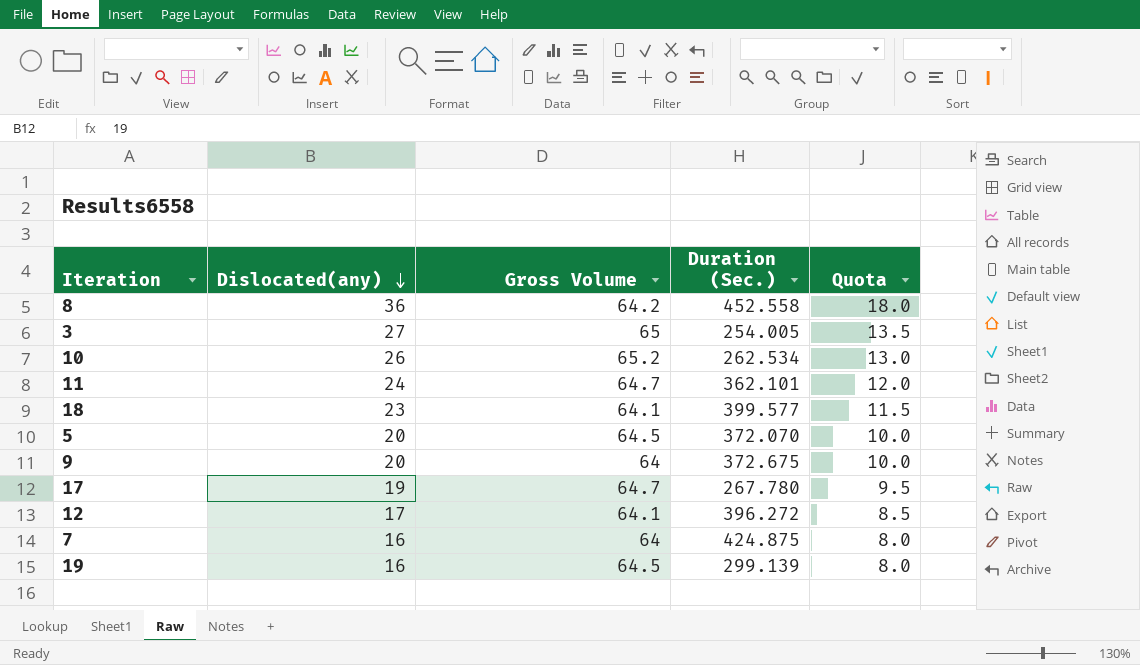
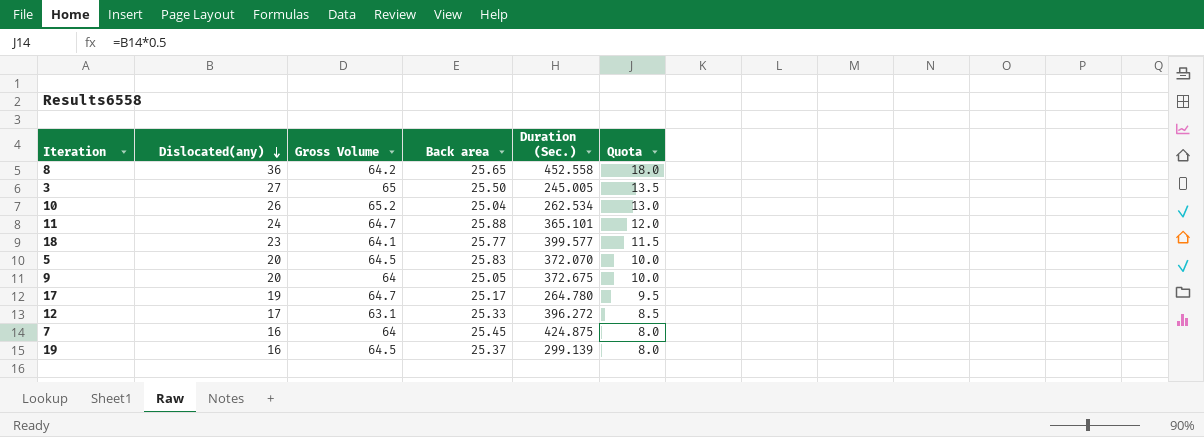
column Back area | position: none -> 4
3 | Duration (Sec.): 254.005 -> 245.005
11 | Duration (Sec.): 362.101 -> 365.101
17 | Duration (Sec.): 267.780 -> 264.780
12 | Gross Volume: 64.1 -> 63.1

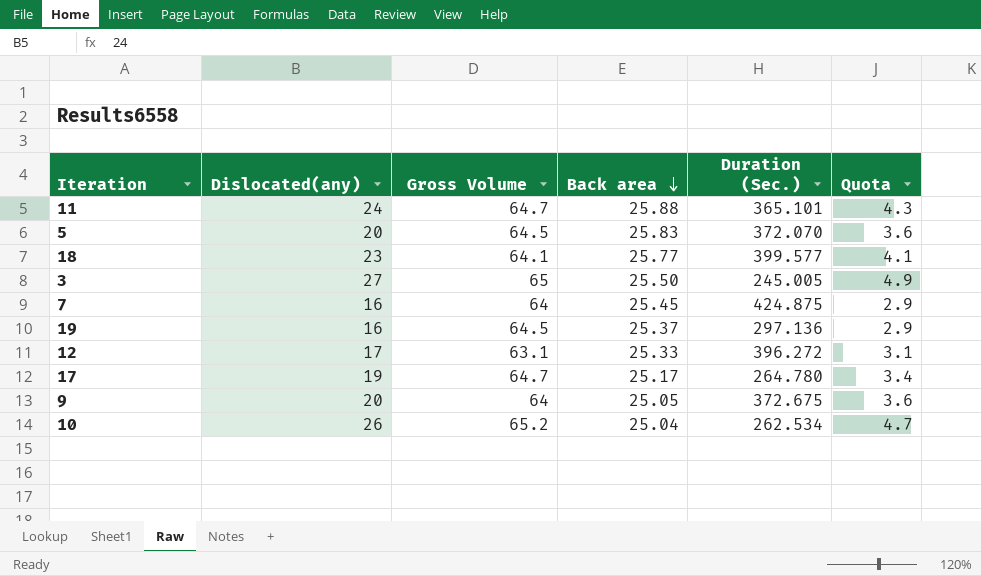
row order: Dislocated(any) descending -> Back area descending
column Quota | formula: [Dislocated(any)] * 0.5 -> [Dislocated(any)] * 0.18
row 8: 36 | 64.2 | 25.65 | 452.558 | 18.0 -> none
19 | Duration (Sec.): 299.139 -> 297.136

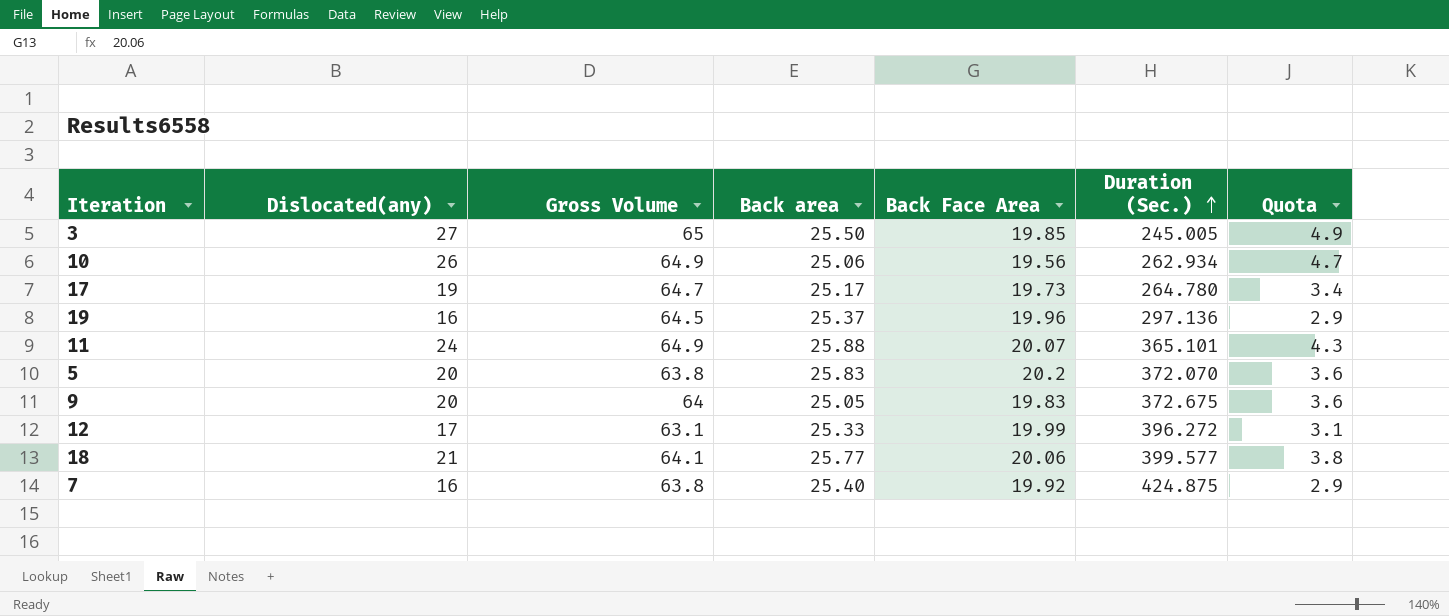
row order: Back area descending -> Duration (Sec.) ascending
column Back Face Area | position: none -> 5
10 | Gross Volume: 65.2 -> 64.9
10 | Back area: 25.04 -> 25.06
10 | Duration (Sec.): 262.534 -> 262.934
11 | Gross Volume: 64.7 -> 64.9
5 | Gross Volume: 64.5 -> 63.8
18 | Dislocated(any): 23 -> 21
18 | Quota: 4.1 -> 3.8
7 | Gross Volume: 64 -> 63.8
7 | Back area: 25.45 -> 25.40

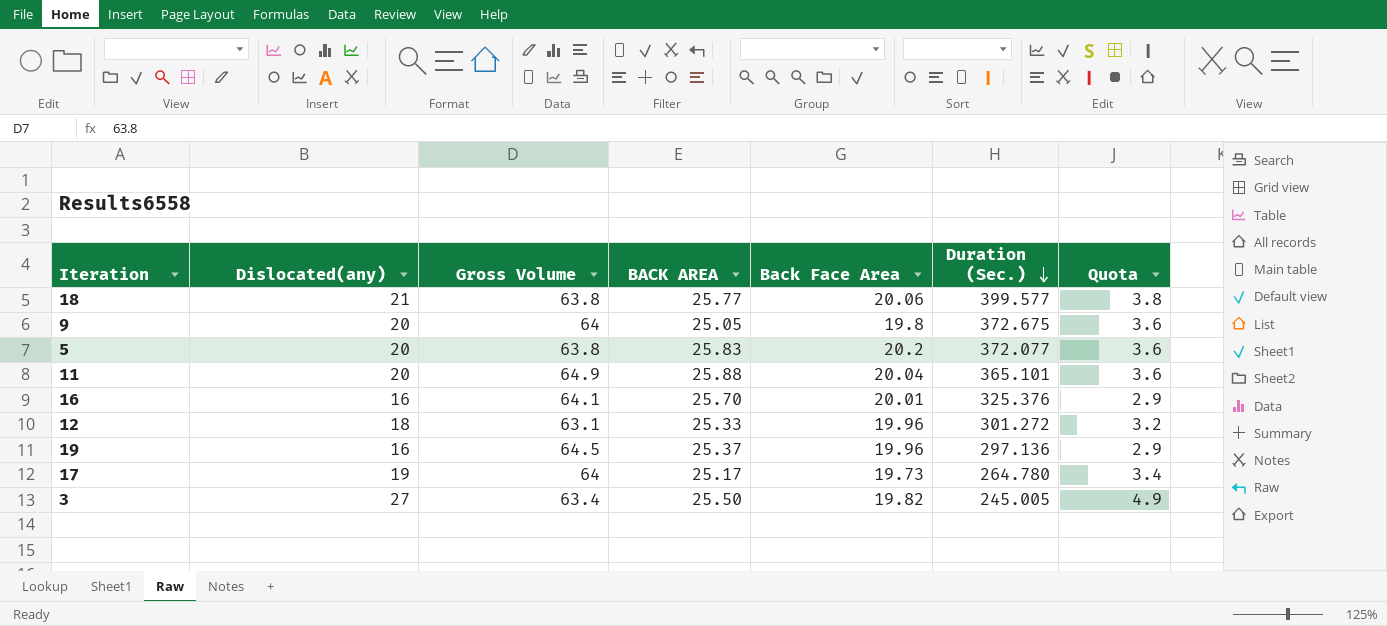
row order: Duration (Sec.) ascending -> Duration (Sec.) descending
column name: Back area -> BACK AREA
row 10: 26 | 64.9 | 25.06 | 19.56 | 262.934 | 4.7 -> none
row 7: 16 | 63.8 | 25.40 | 19.92 | 424.875 | 2.9 -> none
18 | Gross Volume: 64.1 -> 63.8
9 | Back Face Area: 19.83 -> 19.8
5 | Duration (Sec.): 372.070 -> 372.077
11 | Dislocated(any): 24 -> 20
11 | Back Face Area: 20.07 -> 20.04
11 | Quota: 4.3 -> 3.6
row 16: none -> 16 | 64.1 | 25.70 | 20.01 | 325.376 | 2.9
12 | Dislocated(any): 17 -> 18
12 | Back Face Area: 19.99 -> 19.96
12 | Duration (Sec.): 396.272 -> 301.272
12 | Quota: 3.1 -> 3.2
17 | Gross Volume: 64.7 -> 64
3 | Gross Volume: 65 -> 63.4
3 | Back Face Area: 19.85 -> 19.82

